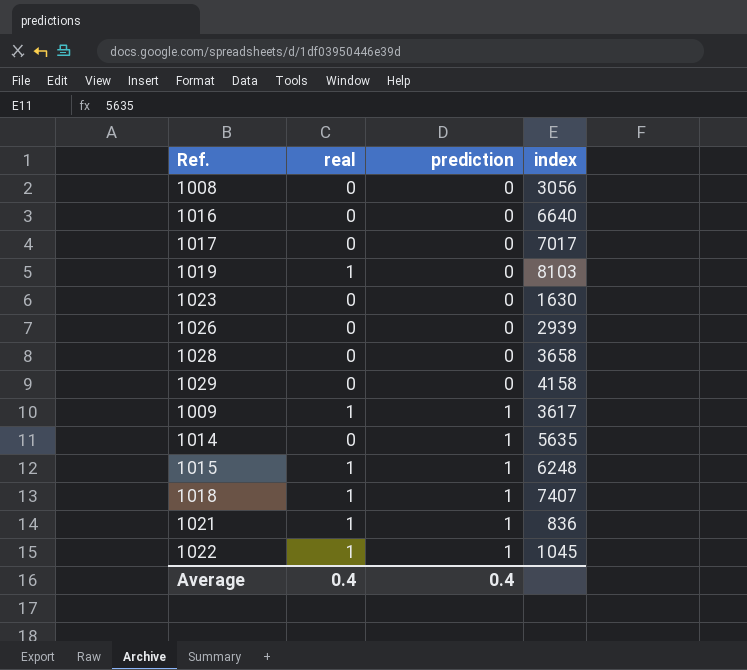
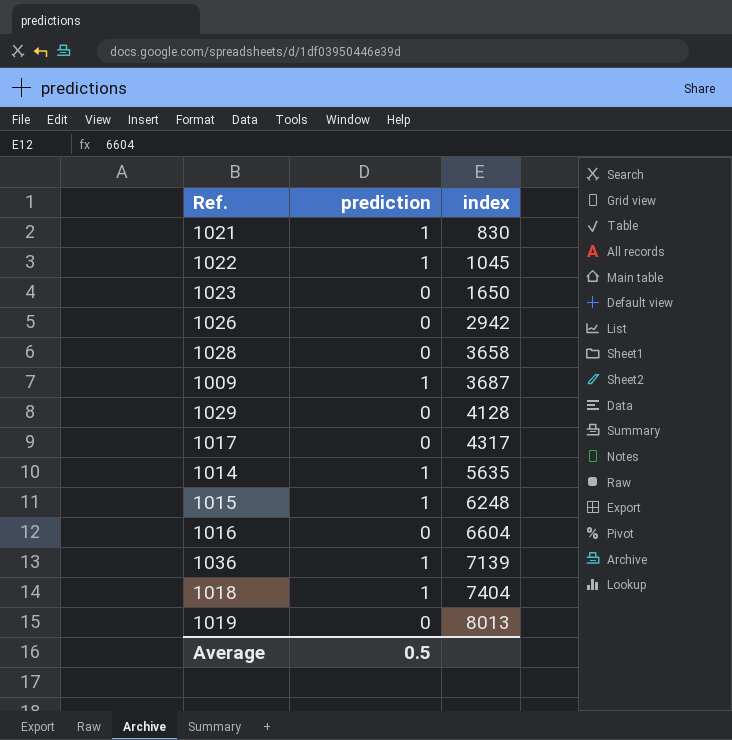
row order: prediction ascending -> index ascending
column real | position: 2 -> none
row 1008: 0 | 0 | 3056 -> none
1021 | index: 836 -> 830
1023 | index: 1630 -> 1650
1026 | index: 2939 -> 2942
1009 | index: 3617 -> 3687
1029 | index: 4158 -> 4128
1017 | index: 7017 -> 4317
1016 | index: 6640 -> 6604
row 1036: none -> 1 | 7139
1018 | index: 7407 -> 7404
1019 | index: 8103 -> 8013
Average | prediction: 0.4 -> 0.5

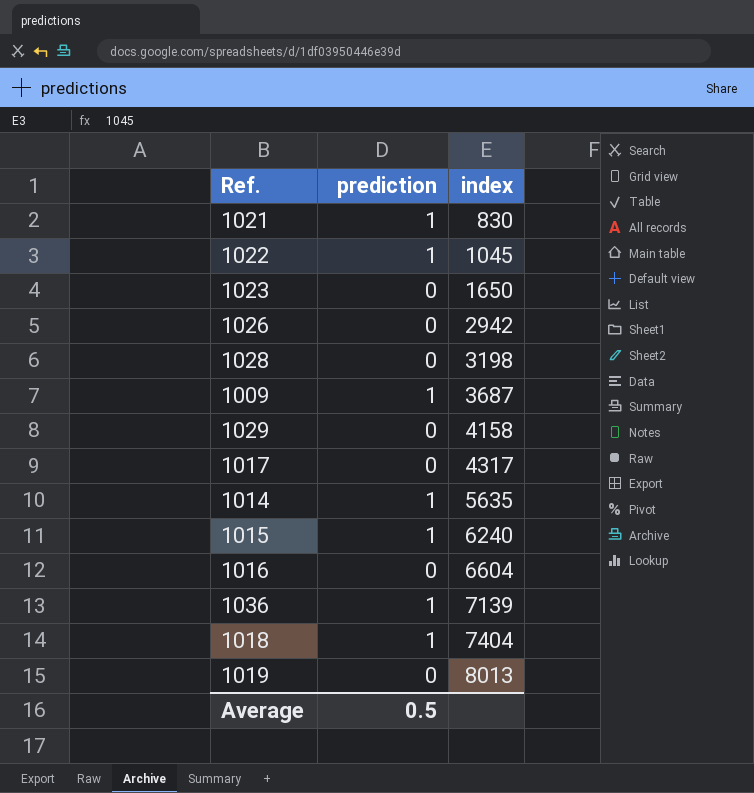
1028 | index: 3658 -> 3198
1029 | index: 4128 -> 4158
1015 | index: 6248 -> 6240

